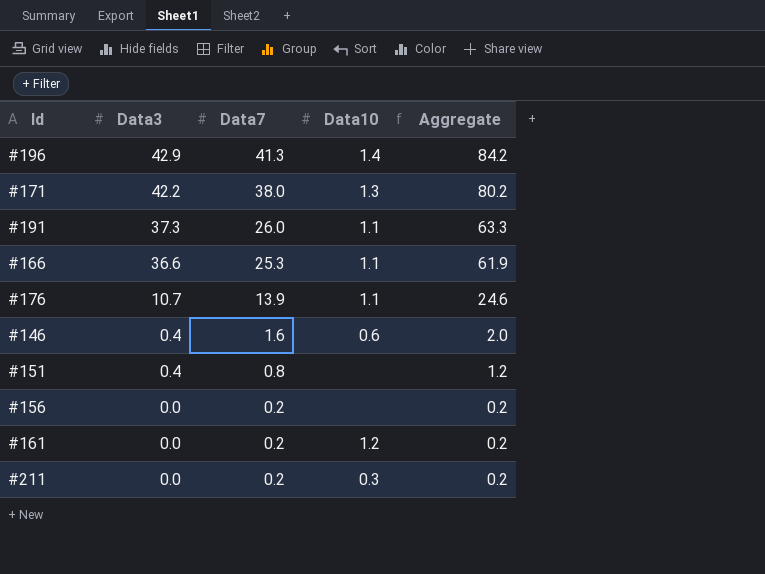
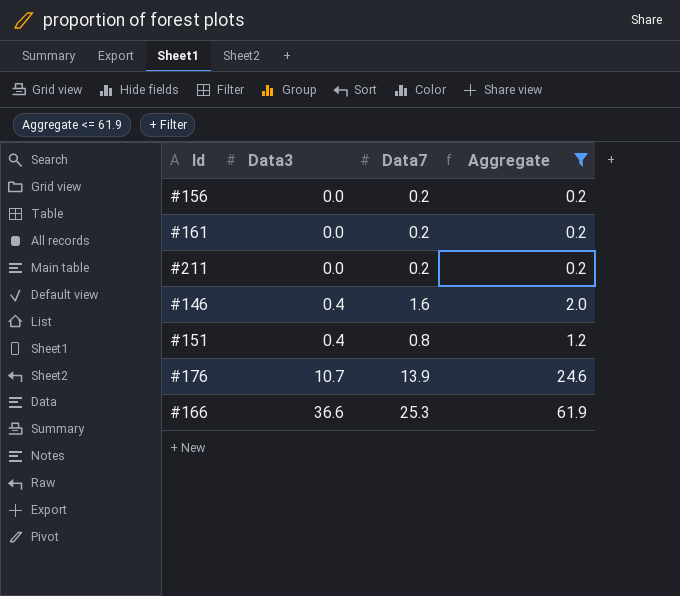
filter: none -> Aggregate <= 61.9
row order: Data3 descending -> Data3 ascending
column Data10 | position: 4 -> none

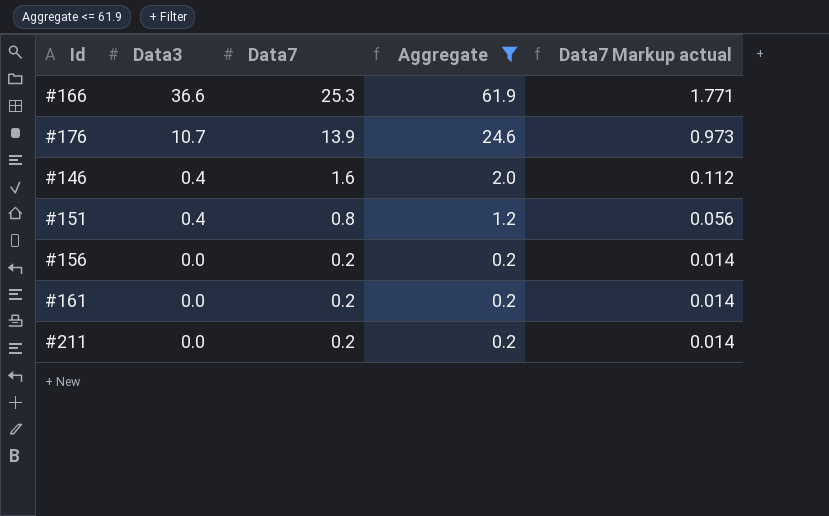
row order: Data3 ascending -> Data3 descending
column Data7 Markup actual | formula: none -> [Data7] * 0.07

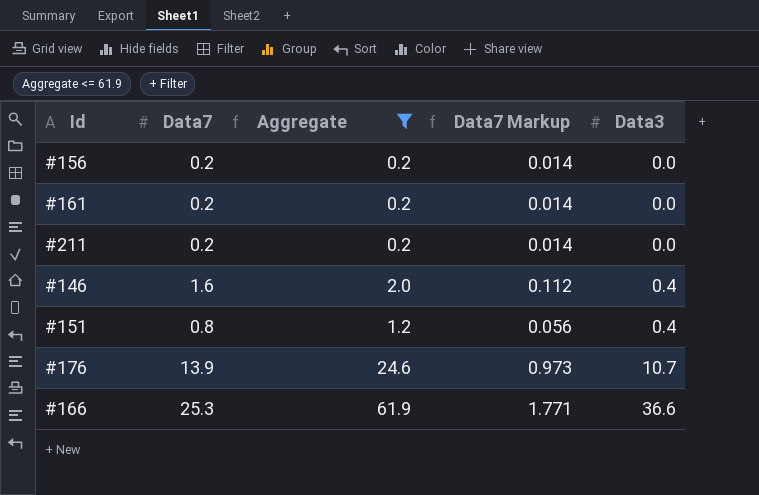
row order: Data3 descending -> Data3 ascending
column name: Data7 Markup actual -> Data7 Markup
column Data3 | position: 2 -> 5

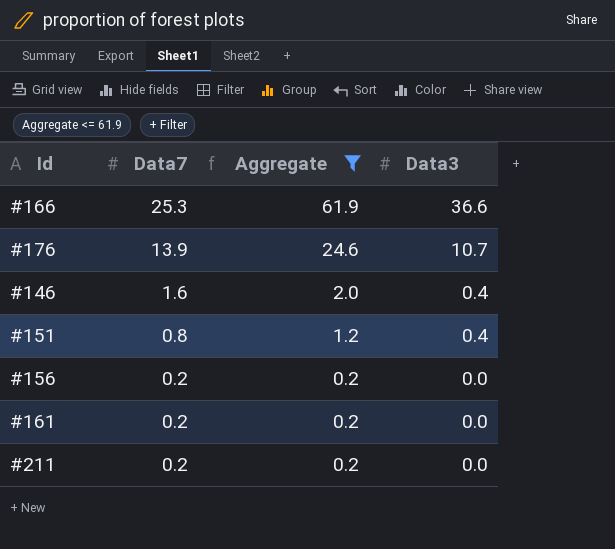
row order: Data3 ascending -> Data7 descending
column Data7 Markup | formula: [Data7] * 0.07 -> none

